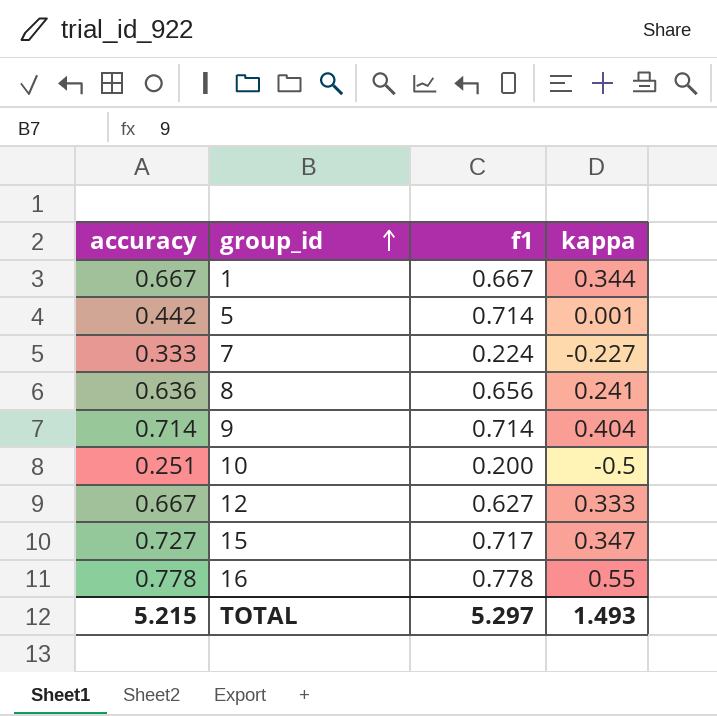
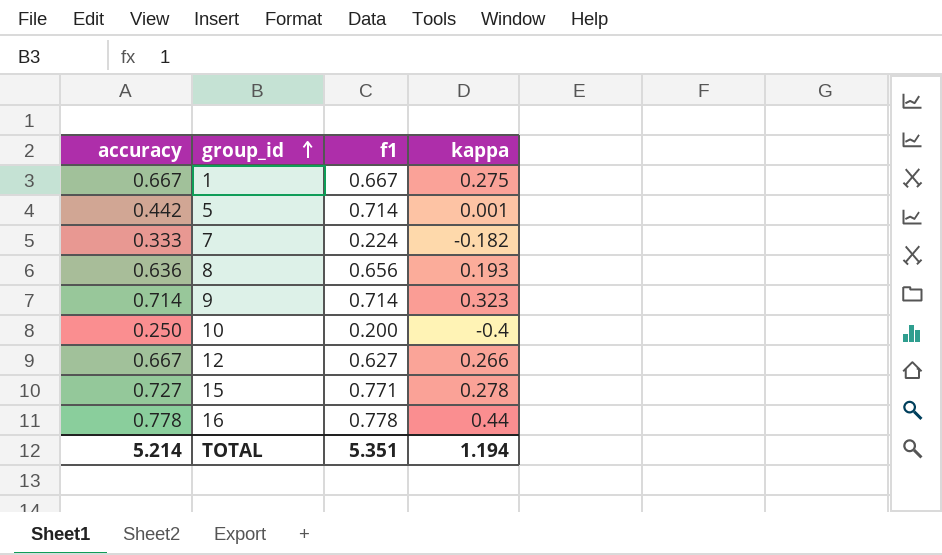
1 | kappa: 0.344 -> 0.275
7 | kappa: -0.227 -> -0.182
8 | kappa: 0.241 -> 0.193
9 | kappa: 0.404 -> 0.323
10 | accuracy: 0.251 -> 0.250
10 | kappa: -0.5 -> -0.4
12 | kappa: 0.333 -> 0.266
15 | f1: 0.717 -> 0.771
15 | kappa: 0.347 -> 0.278
16 | kappa: 0.55 -> 0.44
TOTAL | accuracy: 5.215 -> 5.214
TOTAL | f1: 5.297 -> 5.351
TOTAL | kappa: 1.493 -> 1.194

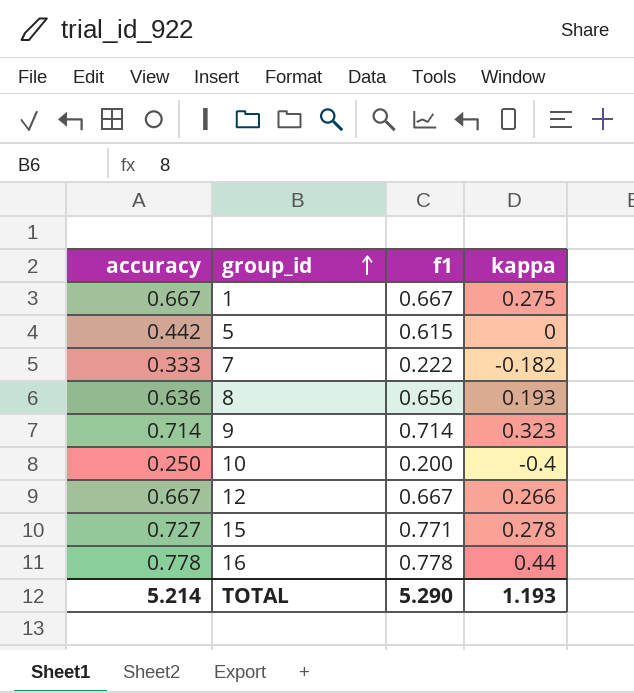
5 | f1: 0.714 -> 0.615
5 | kappa: 0.001 -> 0
7 | f1: 0.224 -> 0.222
12 | f1: 0.627 -> 0.667
TOTAL | f1: 5.351 -> 5.290
TOTAL | kappa: 1.194 -> 1.193

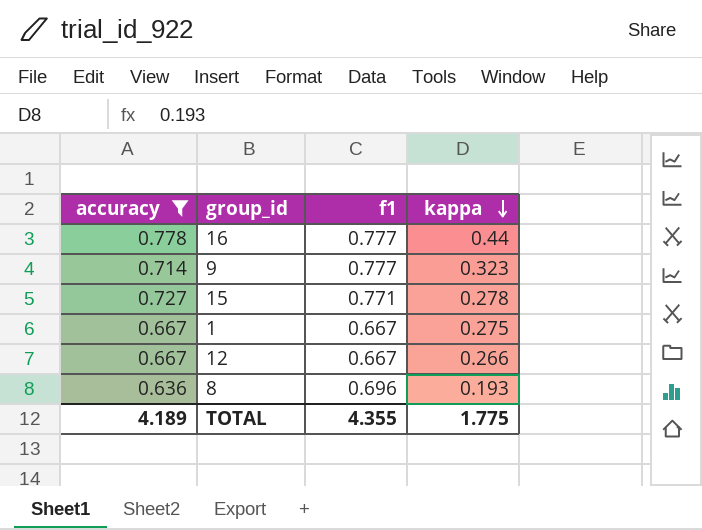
filter: none -> accuracy >= 0.636
row order: group_id ascending -> kappa descending
16 | f1: 0.778 -> 0.777
9 | f1: 0.714 -> 0.777
8 | f1: 0.656 -> 0.696
TOTAL | accuracy: 5.214 -> 4.189
TOTAL | f1: 5.290 -> 4.355
TOTAL | kappa: 1.193 -> 1.775

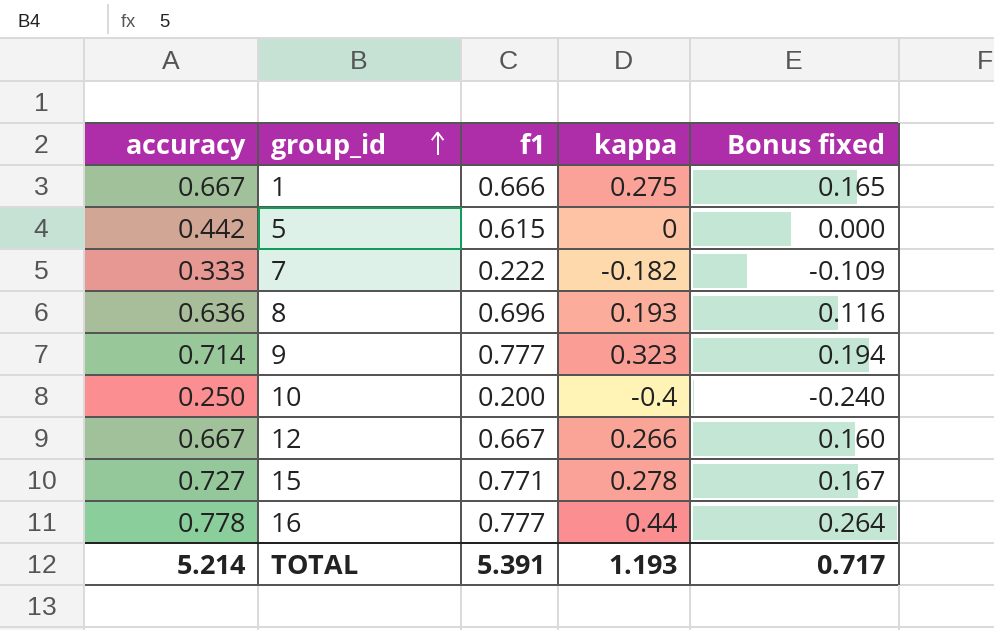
filter: accuracy >= 0.636 -> none
row order: kappa descending -> group_id ascending
column Bonus fixed | formula: none -> [kappa] * 0.6
1 | f1: 0.667 -> 0.666
TOTAL | accuracy: 4.189 -> 5.214
TOTAL | f1: 4.355 -> 5.391
TOTAL | kappa: 1.775 -> 1.193

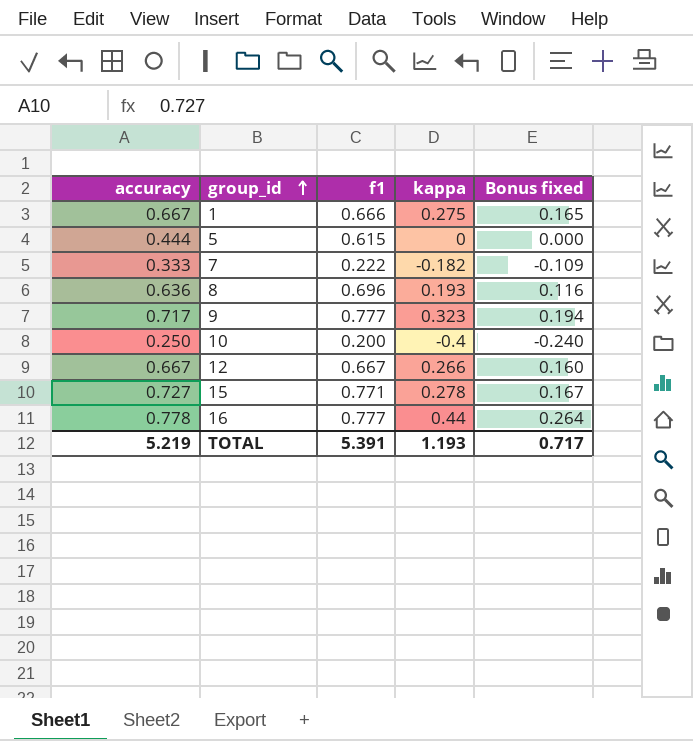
5 | accuracy: 0.442 -> 0.444
9 | accuracy: 0.714 -> 0.717
TOTAL | accuracy: 5.214 -> 5.219

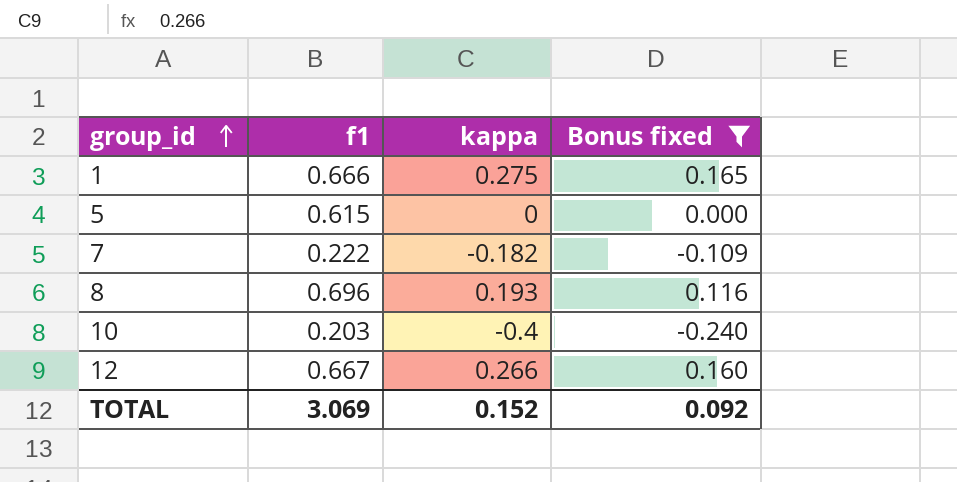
filter: none -> Bonus fixed <= 0.165
column accuracy | position: 1 -> none
10 | f1: 0.200 -> 0.203
TOTAL | f1: 5.391 -> 3.069
TOTAL | kappa: 1.193 -> 0.152
TOTAL | Bonus fixed: 0.717 -> 0.092

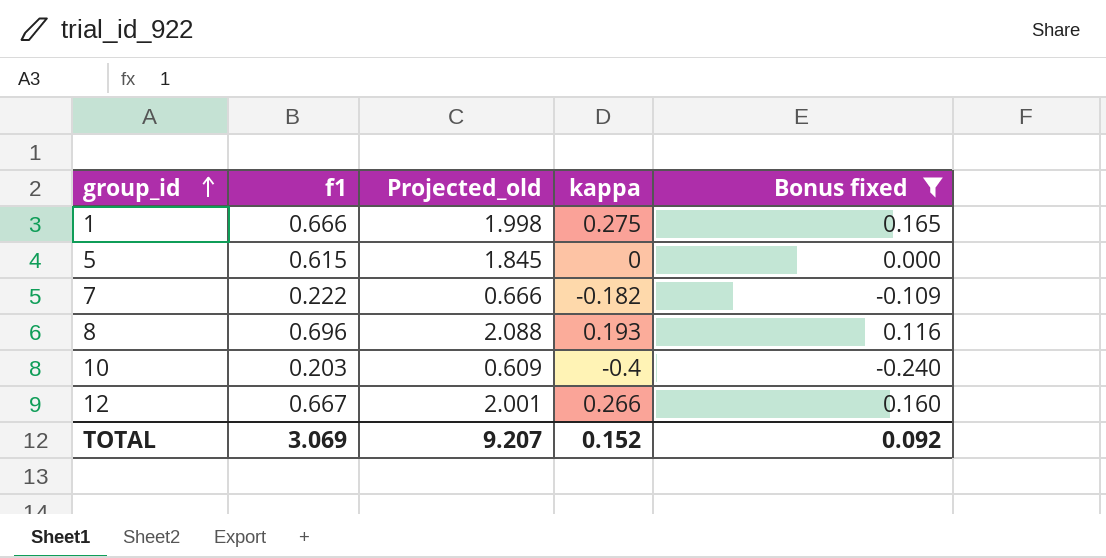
column Projected_old | formula: none -> [f1] * 3

